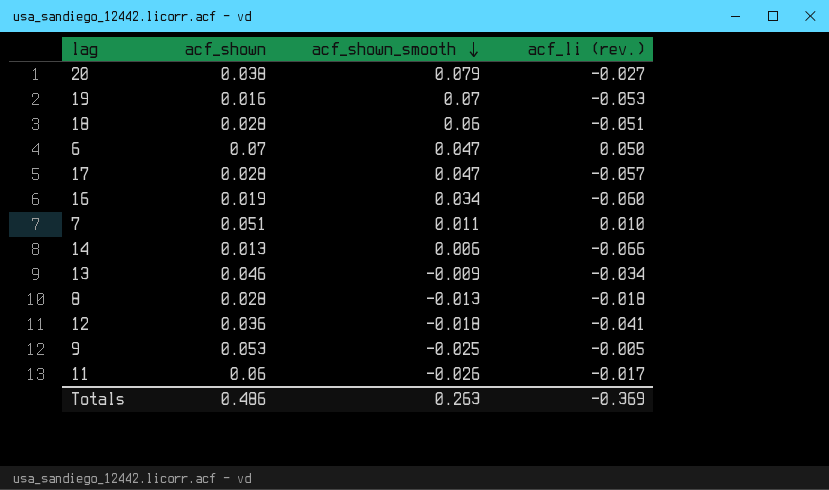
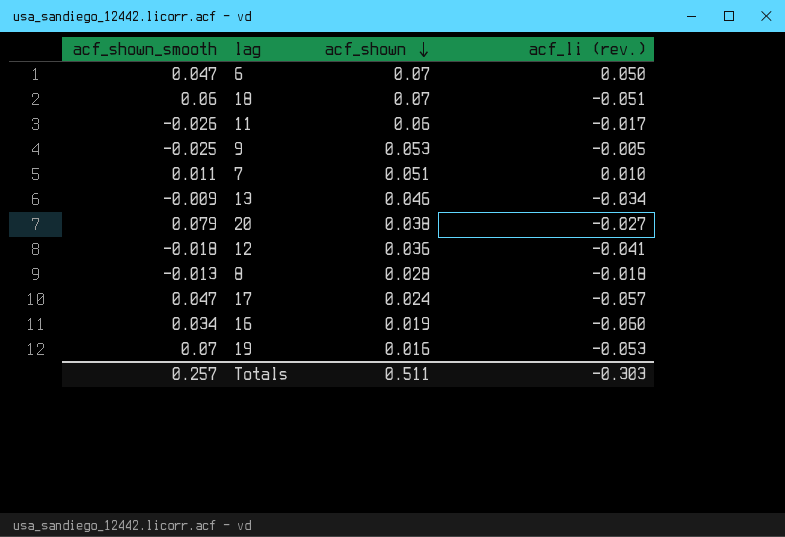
row order: acf_shown_smooth descending -> acf_shown descending
column acf_shown_smooth | position: 3 -> 1
row 14: 0.013 | 0.006 | -0.066 -> none
18 | acf_shown: 0.028 -> 0.07
17 | acf_shown: 0.028 -> 0.024
Totals | acf_shown_smooth: 0.263 -> 0.257
Totals | acf_shown: 0.486 -> 0.511
Totals | acf_li (rev.): -0.369 -> -0.303

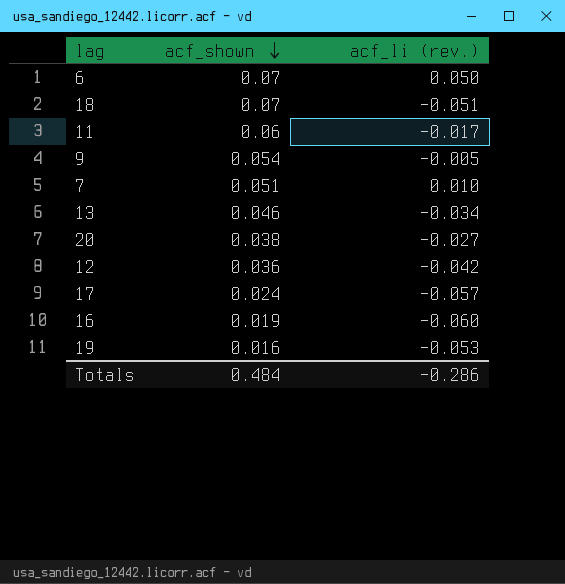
column acf_shown_smooth | position: 1 -> none
row 8: -0.013 | 0.028 | -0.018 -> none
9 | acf_shown: 0.053 -> 0.054
12 | acf_li (rev.): -0.041 -> -0.042
Totals | acf_shown: 0.511 -> 0.484
Totals | acf_li (rev.): -0.303 -> -0.286

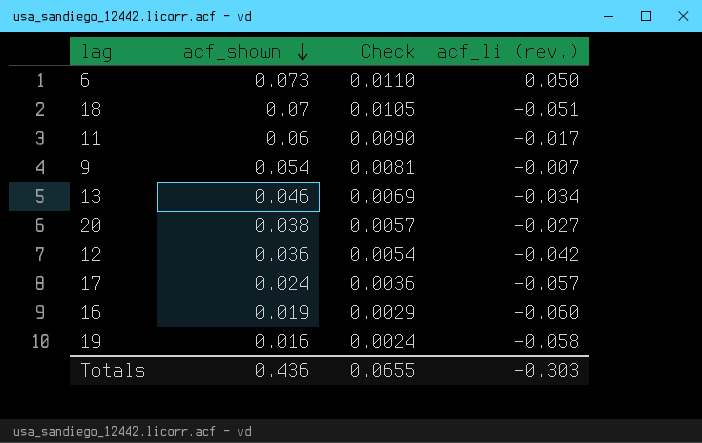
column Check | formula: none -> [acf_shown] * 0.15
row 7: 0.051 | 0.010 -> none
6 | acf_shown: 0.07 -> 0.073
9 | acf_li (rev.): -0.005 -> -0.007
19 | acf_li (rev.): -0.053 -> -0.058
Totals | acf_shown: 0.484 -> 0.436
Totals | acf_li (rev.): -0.286 -> -0.303

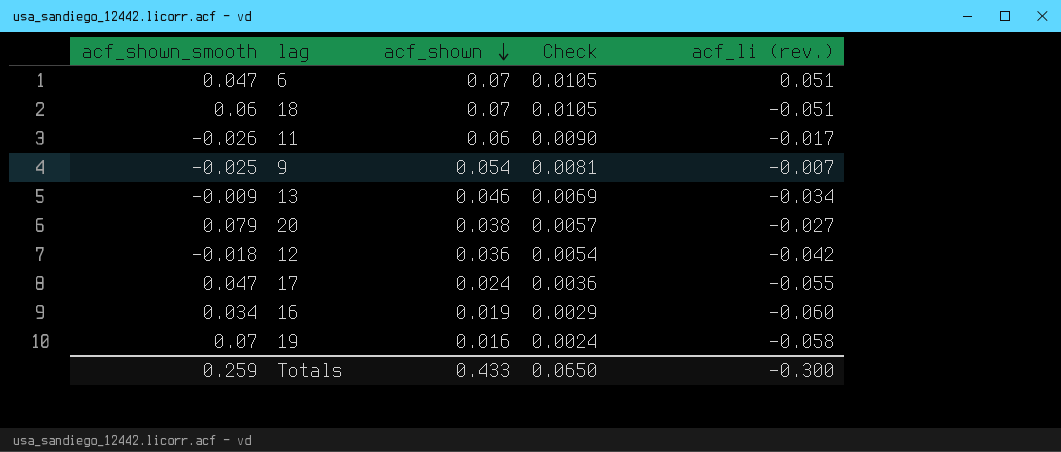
column acf_shown_smooth | position: none -> 1
6 | acf_shown: 0.073 -> 0.07
6 | Check: 0.0110 -> 0.0105
6 | acf_li (rev.): 0.050 -> 0.051
17 | acf_li (rev.): -0.057 -> -0.055
Totals | acf_shown: 0.436 -> 0.433
Totals | Check: 0.0655 -> 0.0650
Totals | acf_li (rev.): -0.303 -> -0.300

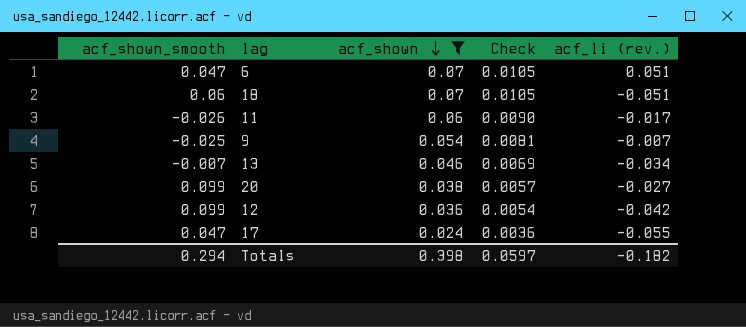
filter: none -> acf_shown >= 0.024
13 | acf_shown_smooth: -0.009 -> -0.007
20 | acf_shown_smooth: 0.079 -> 0.099
12 | acf_shown_smooth: -0.018 -> 0.099
Totals | acf_shown_smooth: 0.259 -> 0.294
Totals | acf_shown: 0.433 -> 0.398
Totals | Check: 0.0650 -> 0.0597
Totals | acf_li (rev.): -0.300 -> -0.182

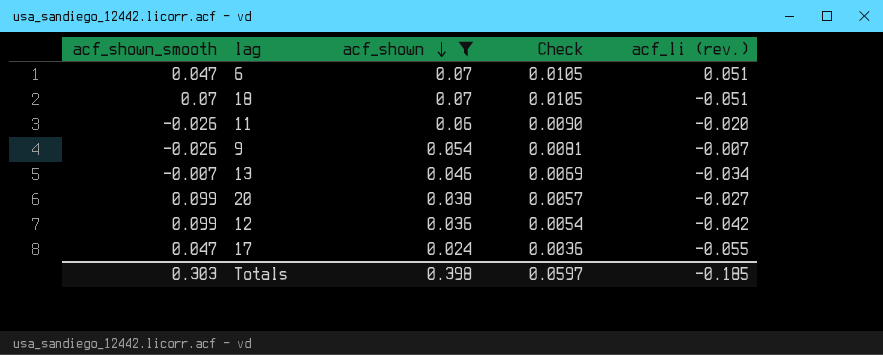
18 | acf_shown_smooth: 0.06 -> 0.07
11 | acf_li (rev.): -0.017 -> -0.020
9 | acf_shown_smooth: -0.025 -> -0.026
Totals | acf_shown_smooth: 0.294 -> 0.303
Totals | acf_li (rev.): -0.182 -> -0.185

